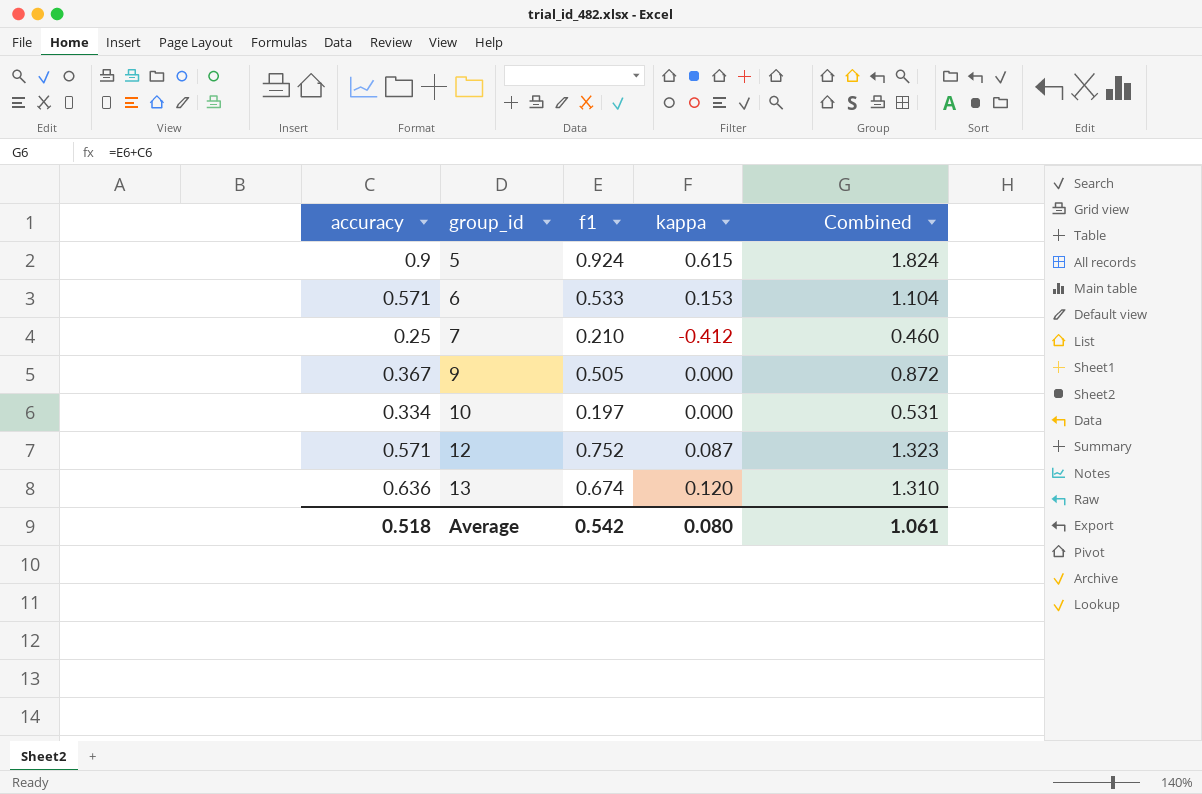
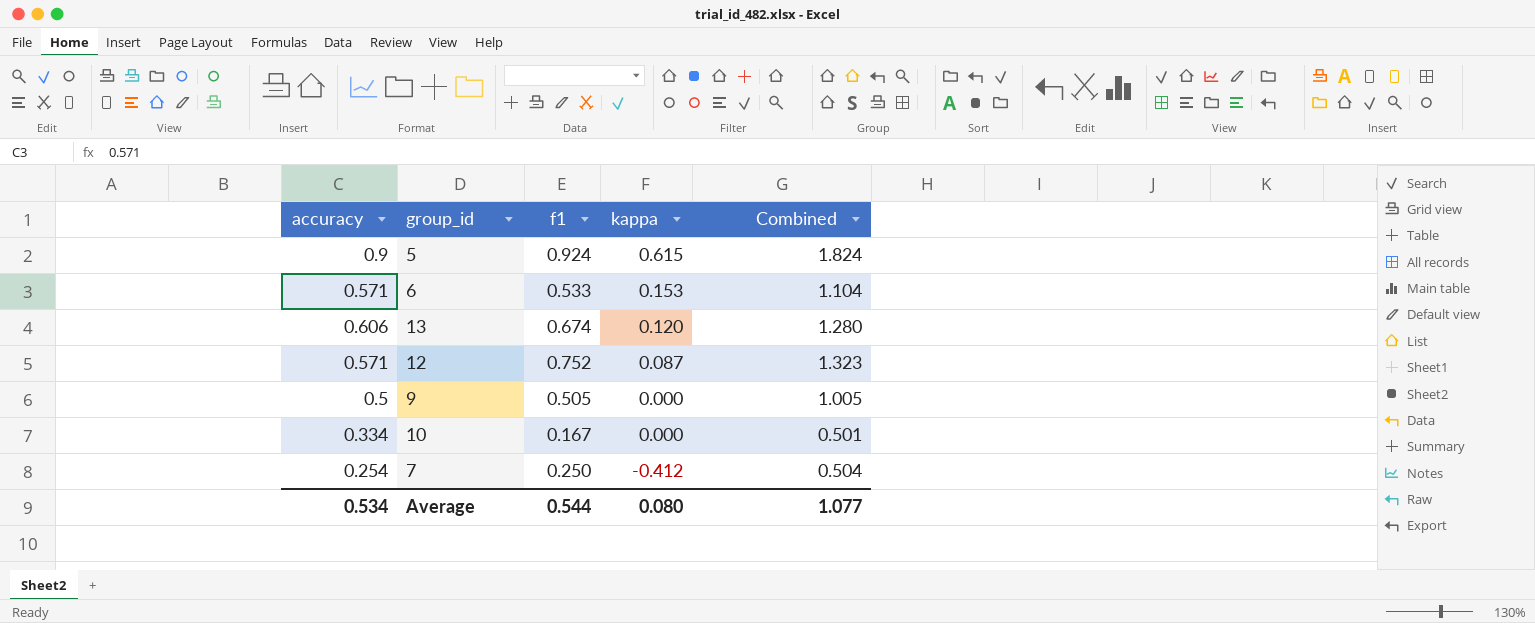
row order: group_id ascending -> kappa descending
13 | accuracy: 0.636 -> 0.606
13 | Combined: 1.310 -> 1.280
9 | accuracy: 0.367 -> 0.5
9 | Combined: 0.872 -> 1.005
10 | f1: 0.197 -> 0.167
10 | Combined: 0.531 -> 0.501
7 | accuracy: 0.25 -> 0.254
7 | f1: 0.210 -> 0.250
7 | Combined: 0.460 -> 0.504
Average | accuracy: 0.518 -> 0.534
Average | f1: 0.542 -> 0.544
Average | Combined: 1.061 -> 1.077

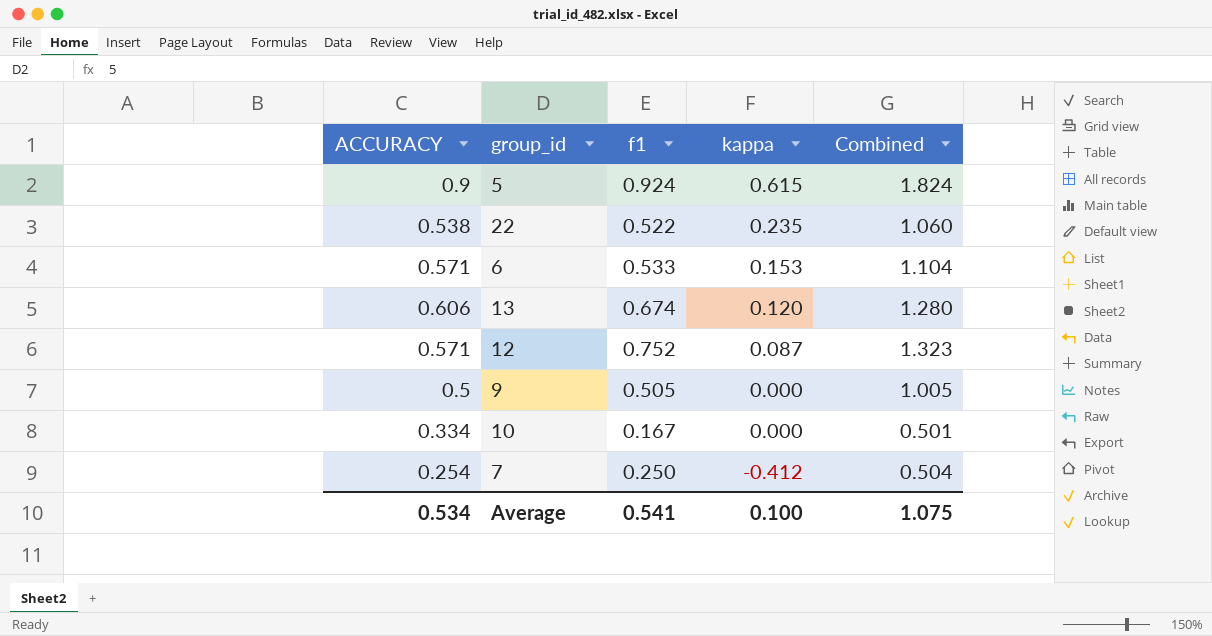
column name: accuracy -> ACCURACY
row 22: none -> 0.538 | 0.522 | 0.235 | 1.060
Average | f1: 0.544 -> 0.541
Average | kappa: 0.080 -> 0.100
Average | Combined: 1.077 -> 1.075

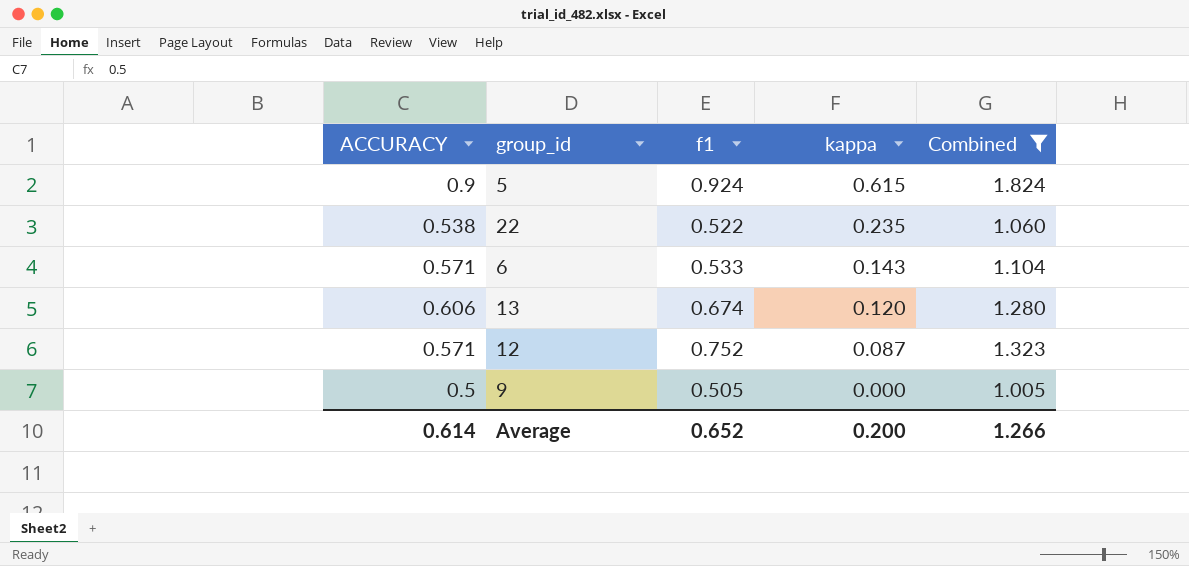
filter: none -> Combined >= 1.005
6 | kappa: 0.153 -> 0.143
Average | ACCURACY: 0.534 -> 0.614
Average | f1: 0.541 -> 0.652
Average | kappa: 0.100 -> 0.200
Average | Combined: 1.075 -> 1.266

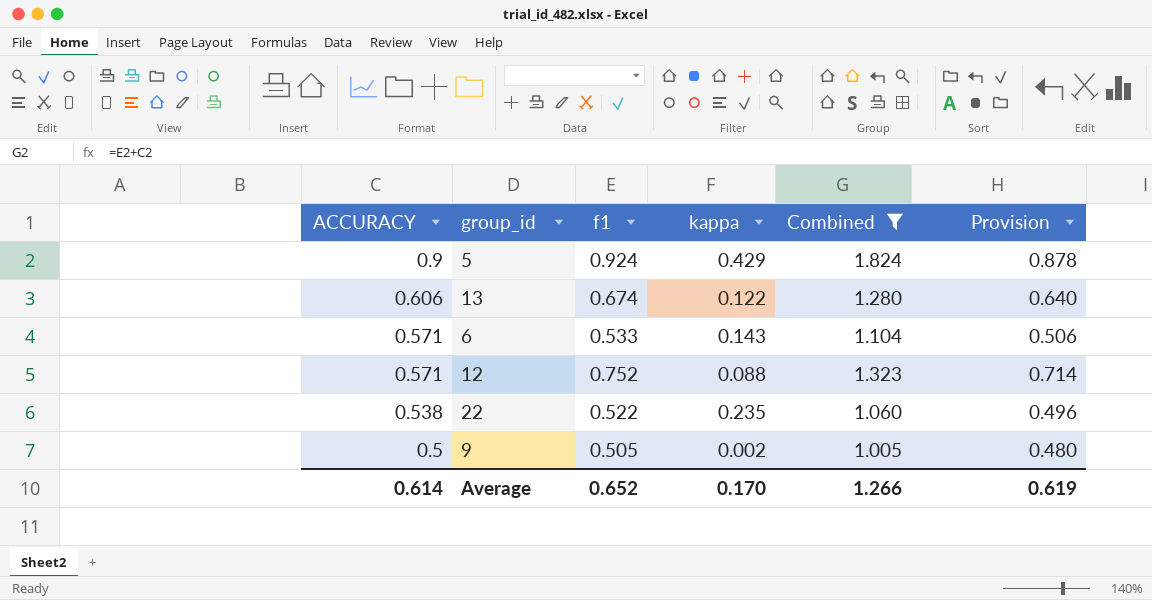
row order: kappa descending -> ACCURACY descending
column Provision | formula: none -> [f1] * 0.95
5 | kappa: 0.615 -> 0.429
13 | kappa: 0.120 -> 0.122
12 | kappa: 0.087 -> 0.088
9 | kappa: 0.000 -> 0.002
Average | kappa: 0.200 -> 0.170

